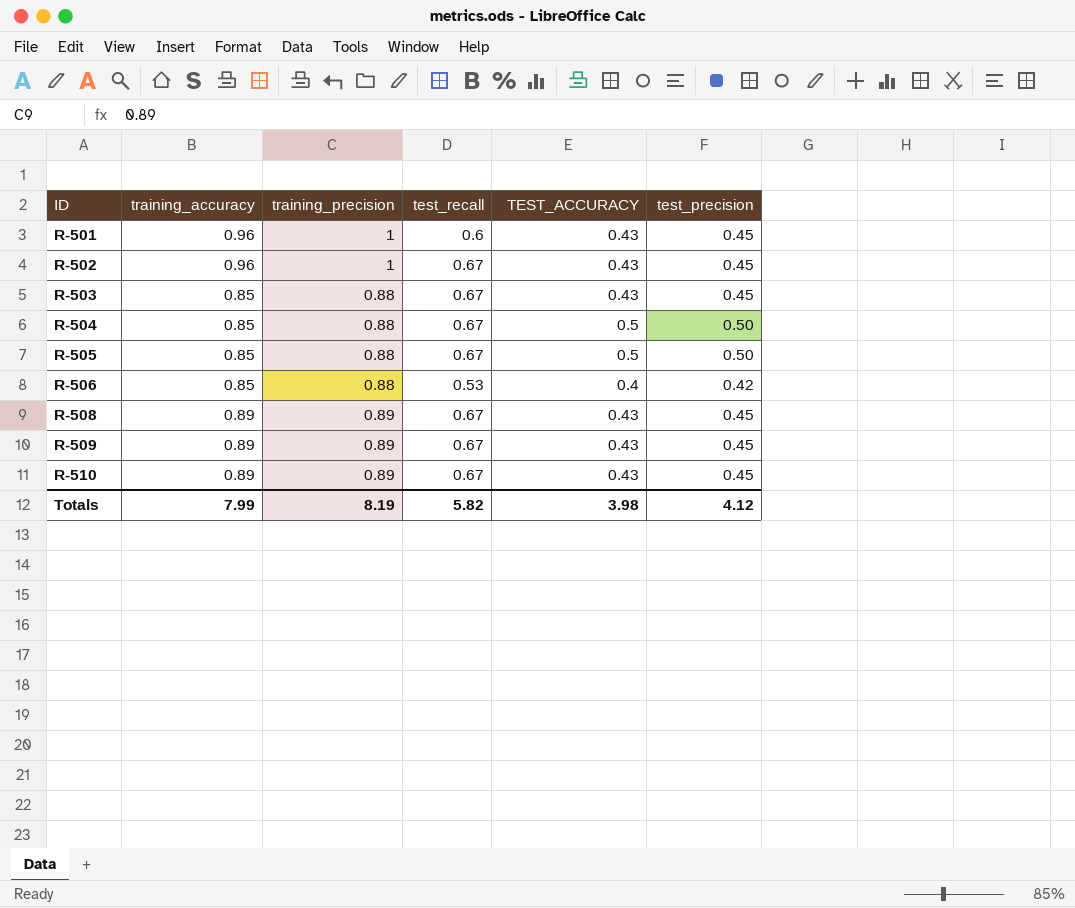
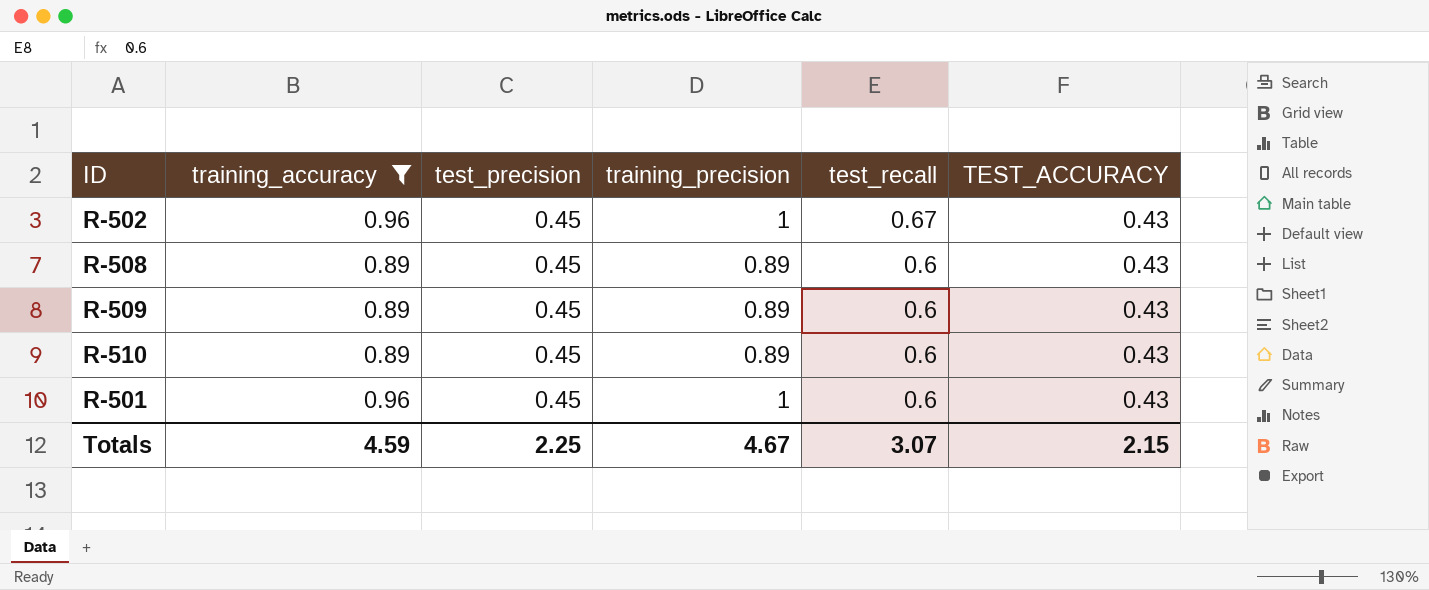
filter: none -> training_accuracy != 0.85
row order: ID ascending -> test_recall descending
column test_precision | position: 6 -> 3
R-508 | test_recall: 0.67 -> 0.6
R-509 | test_recall: 0.67 -> 0.6
R-510 | test_recall: 0.67 -> 0.6
Totals | training_accuracy: 7.99 -> 4.59
Totals | test_precision: 4.12 -> 2.25
Totals | training_precision: 8.19 -> 4.67
Totals | test_recall: 5.82 -> 3.07
Totals | TEST_ACCURACY: 3.98 -> 2.15

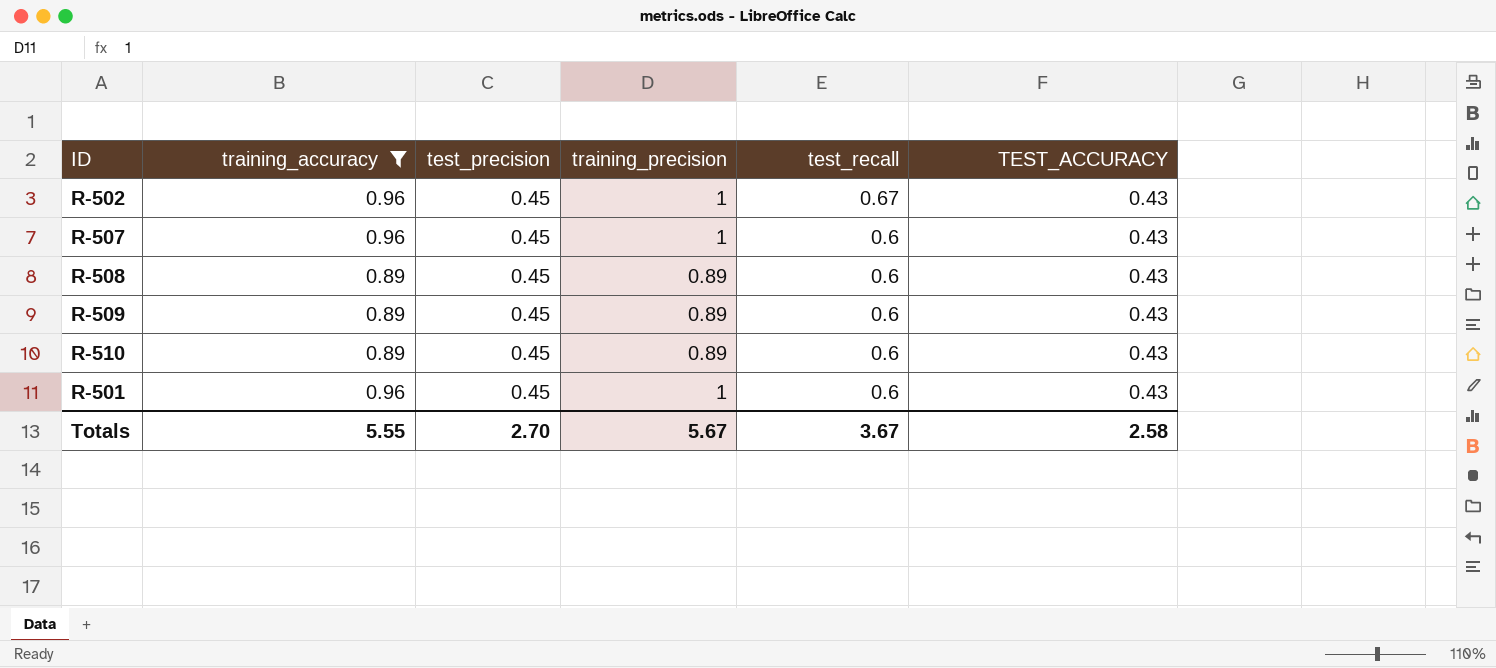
row R-507: none -> 0.96 | 0.45 | 1 | 0.6 | 0.43
Totals | training_accuracy: 4.59 -> 5.55
Totals | test_precision: 2.25 -> 2.70
Totals | training_precision: 4.67 -> 5.67
Totals | test_recall: 3.07 -> 3.67
Totals | TEST_ACCURACY: 2.15 -> 2.58

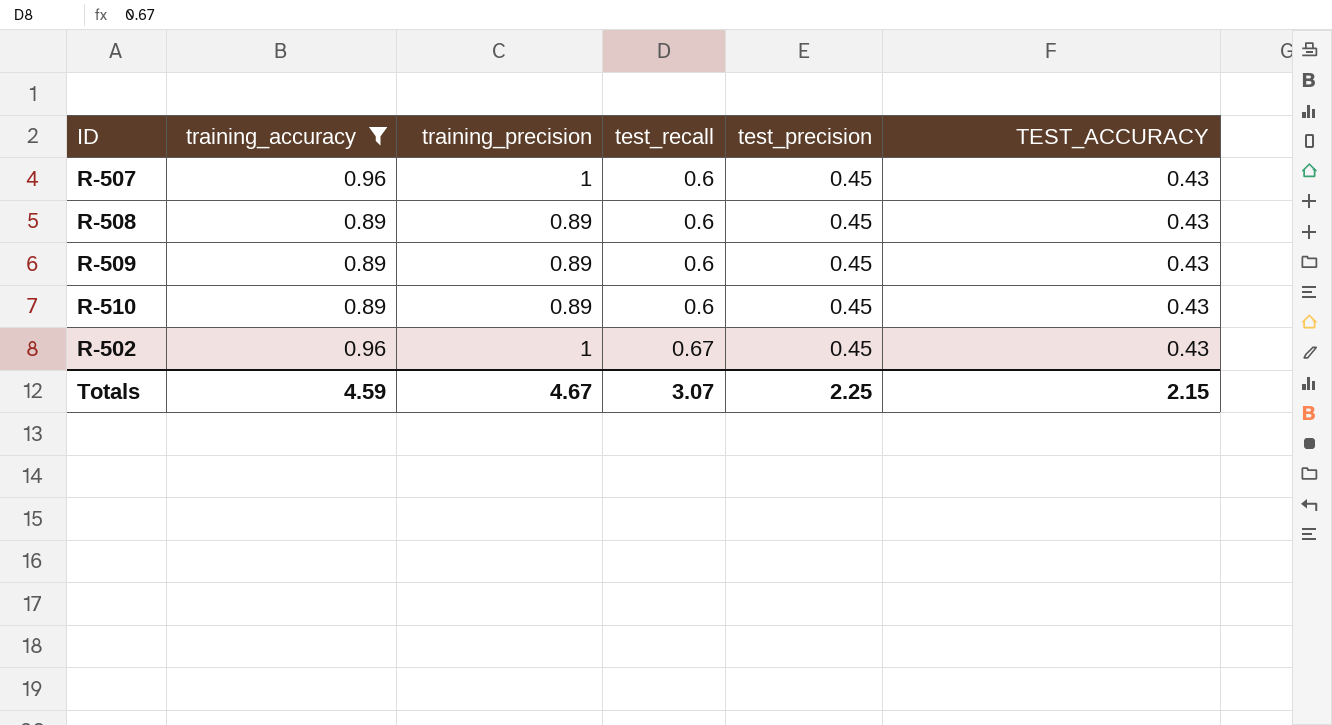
row order: test_recall descending -> test_recall ascending
column test_precision | position: 3 -> 5
row R-501: 0.96 | 0.45 | 1 | 0.6 | 0.43 -> none
Totals | training_accuracy: 5.55 -> 4.59
Totals | training_precision: 5.67 -> 4.67
Totals | test_recall: 3.67 -> 3.07
Totals | test_precision: 2.70 -> 2.25
Totals | TEST_ACCURACY: 2.58 -> 2.15

